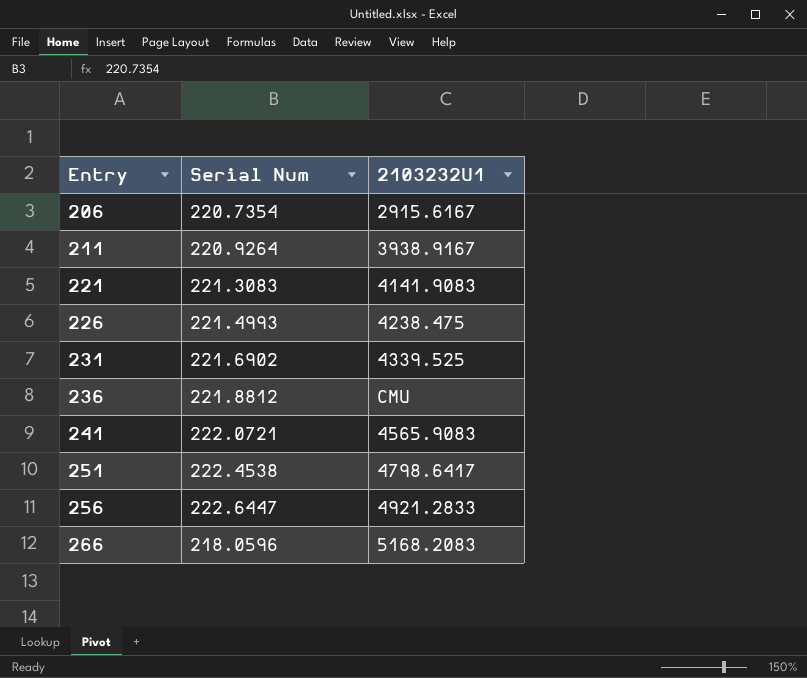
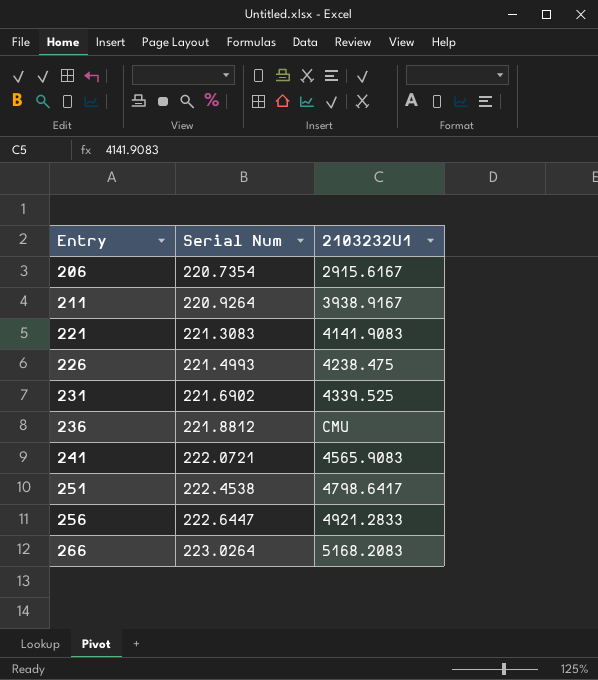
266 | Serial Num: 218.0596 -> 223.0264

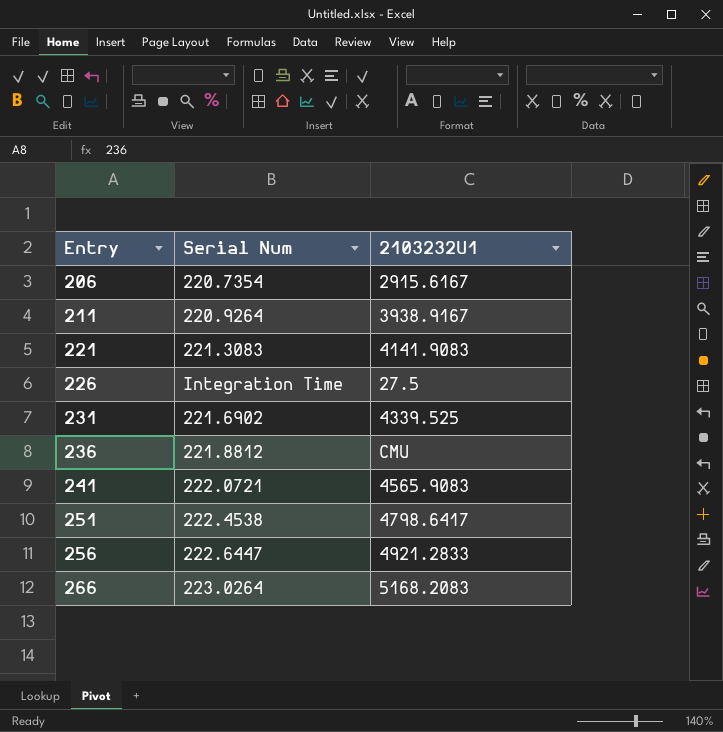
226 | Serial Num: 221.4993 -> Integration Time
226 | 2103232U1: 4238.475 -> 27.5

